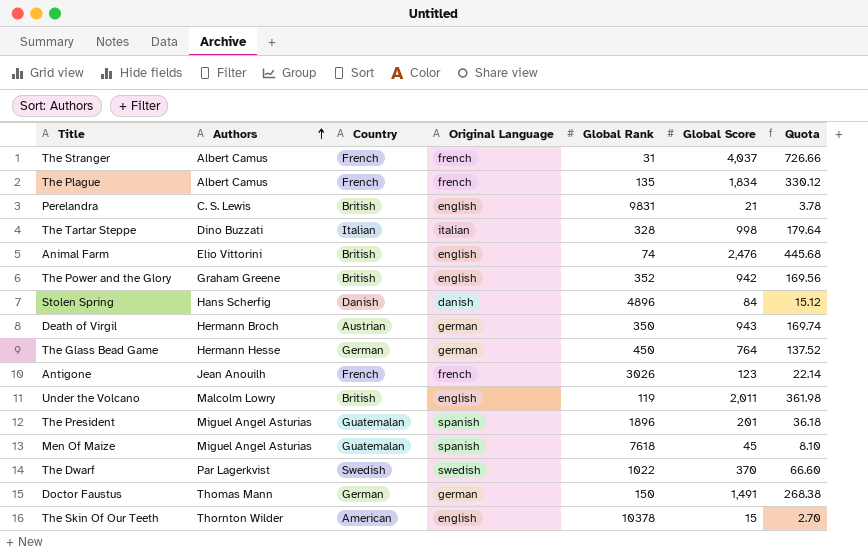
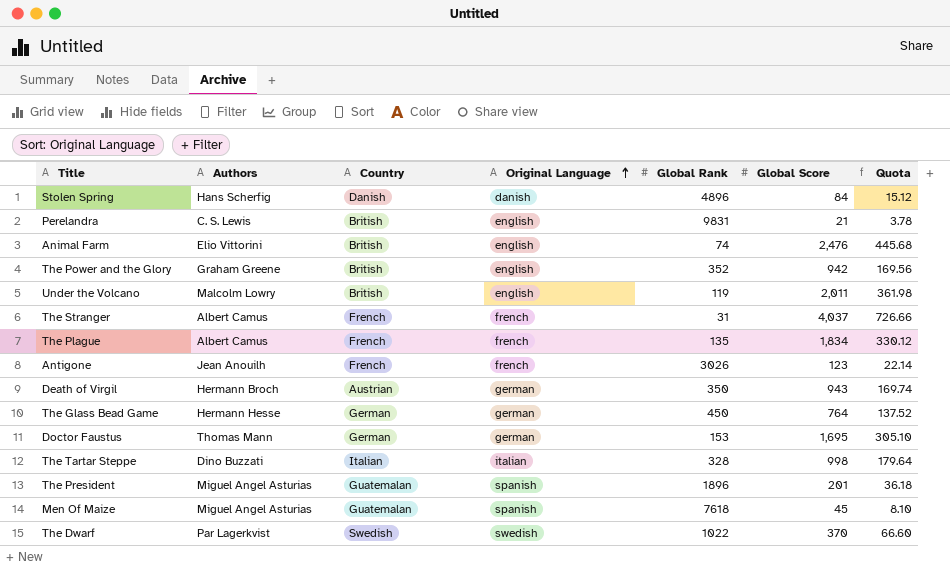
row order: Authors ascending -> Original Language ascending
row The Skin Of Our Teeth: Thornton Wilder | American | english | 10378 | 15 | 2.70 -> none
Doctor Faustus | Global Rank: 150 -> 153
Doctor Faustus | Global Score: 1,491 -> 1,695
Doctor Faustus | Quota: 268.38 -> 305.10

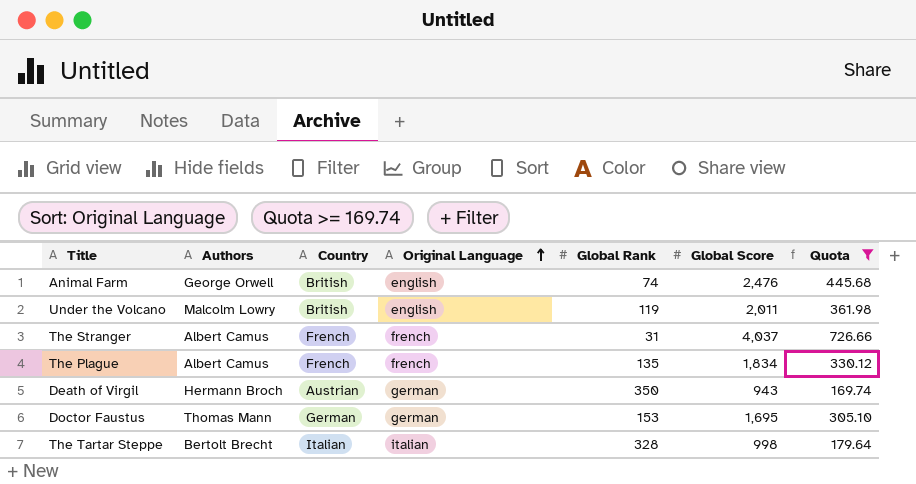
filter: none -> Quota >= 169.74
Animal Farm | Authors: Elio Vittorini -> George Orwell
The Tartar Steppe | Authors: Dino Buzzati -> Bertolt Brecht

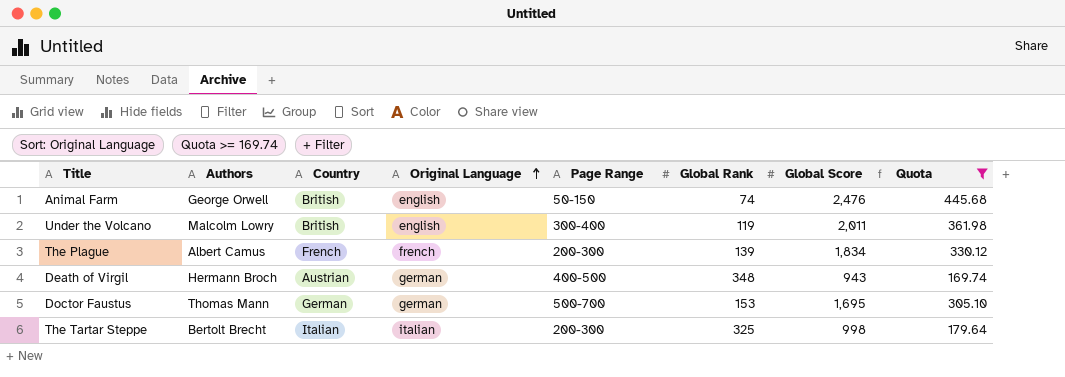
column Page Range | position: none -> 5
row The Stranger: Albert Camus | French | french | 31 | 4,037 | 726.66 -> none
The Plague | Global Rank: 135 -> 139
Death of Virgil | Global Rank: 350 -> 348
The Tartar Steppe | Global Rank: 328 -> 325

